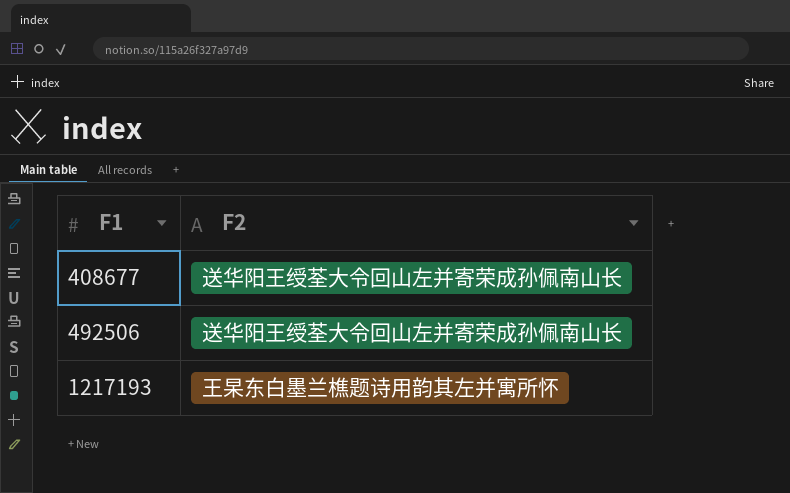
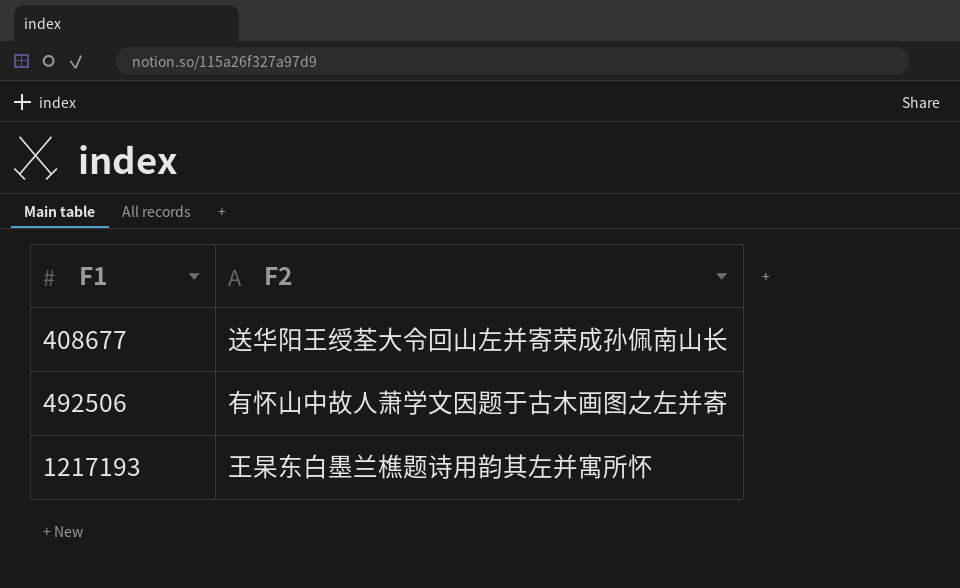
492506 | F2: 送华阳王绶荃大令回山左并寄荣成孙佩南山长 -> 有怀山中故人萧学文因题于古木画图之左并寄

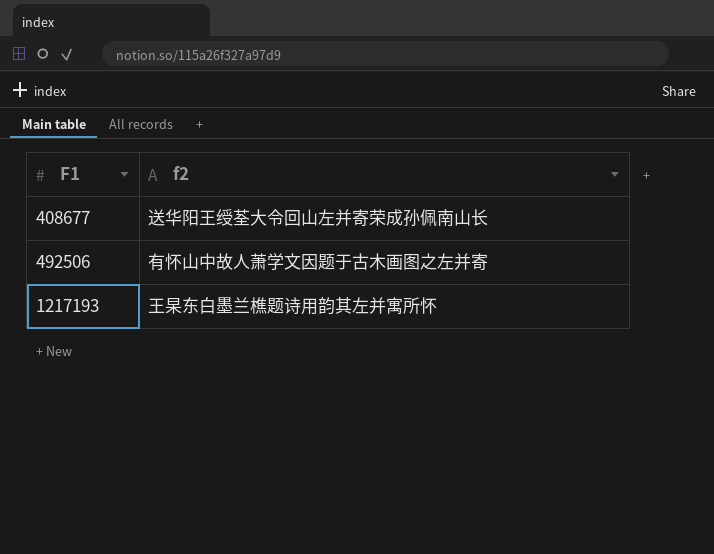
column name: F2 -> f2

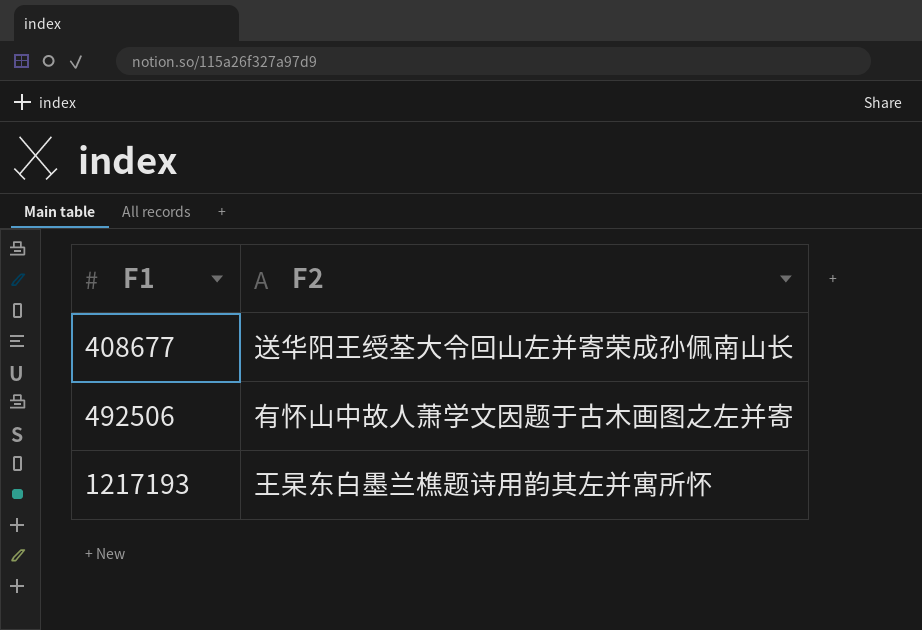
column name: f2 -> F2

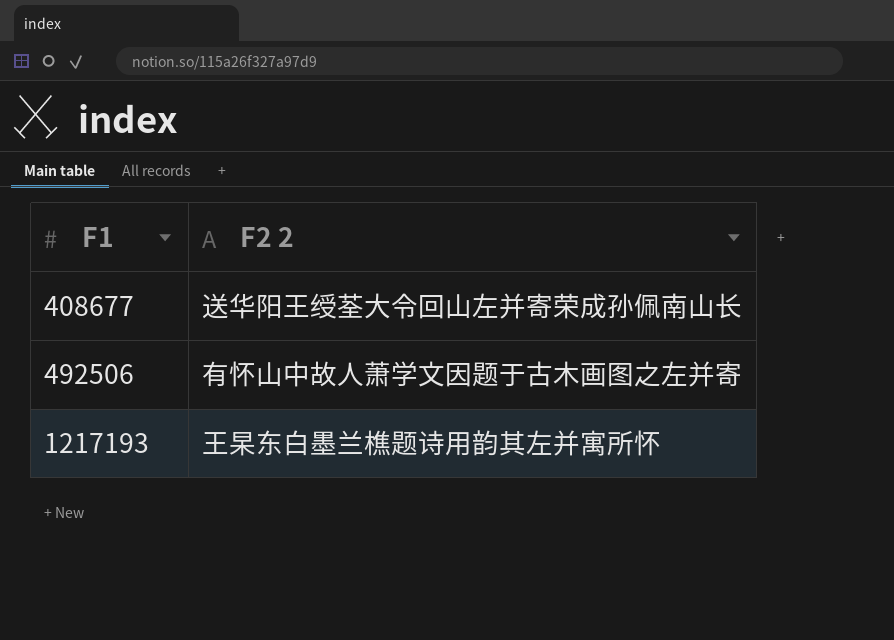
column name: F2 -> F2 2

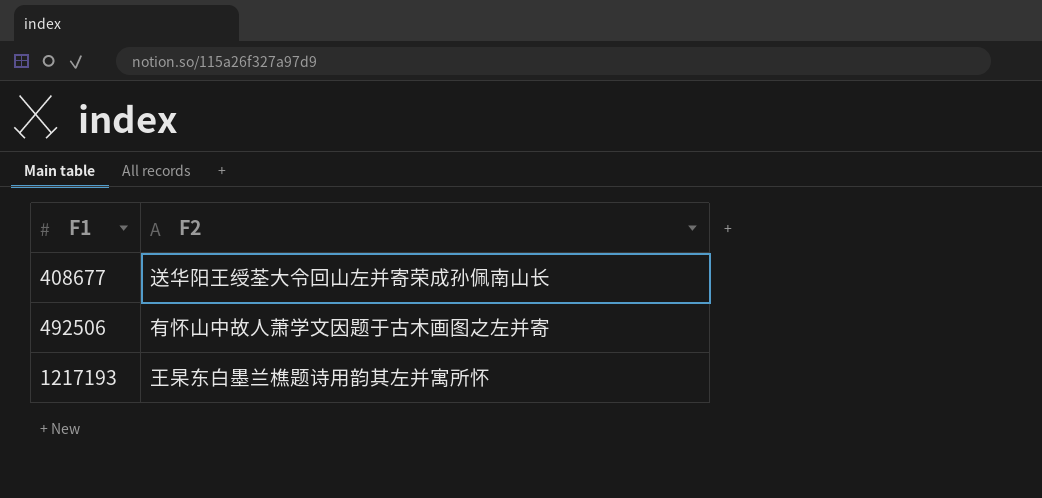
column name: F2 2 -> F2

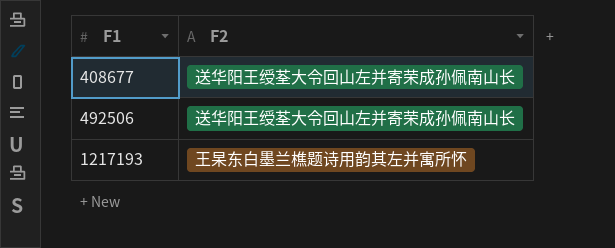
492506 | F2: 有怀山中故人萧学文因题于古木画图之左并寄 -> 送华阳王绶荃大令回山左并寄荣成孙佩南山长

